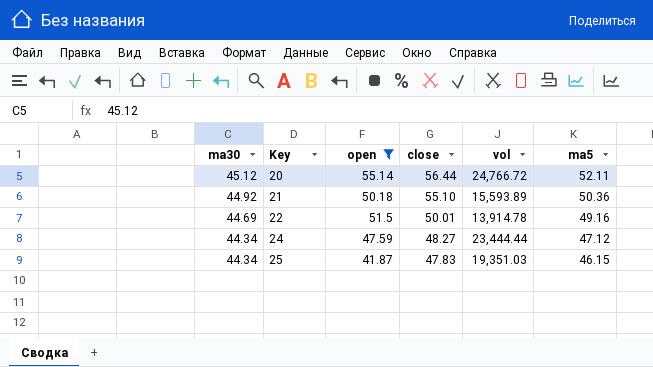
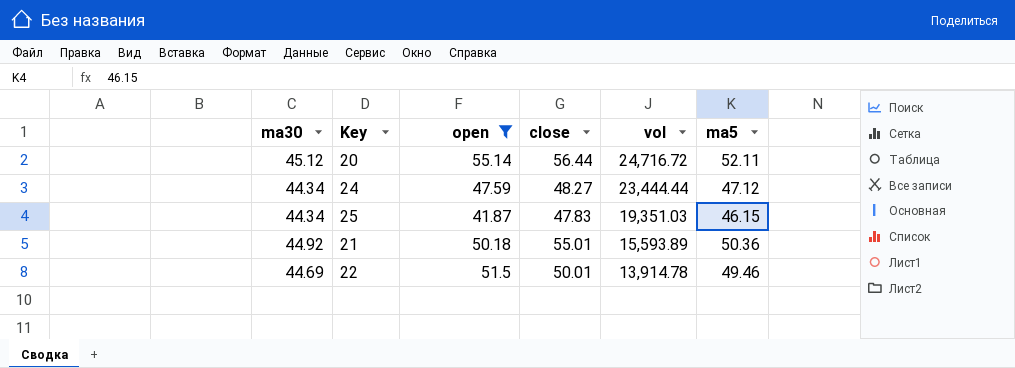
row order: ma30 descending -> vol descending
20 | vol: 24,766.72 -> 24,716.72
21 | close: 55.10 -> 55.01
22 | ma5: 49.16 -> 49.46

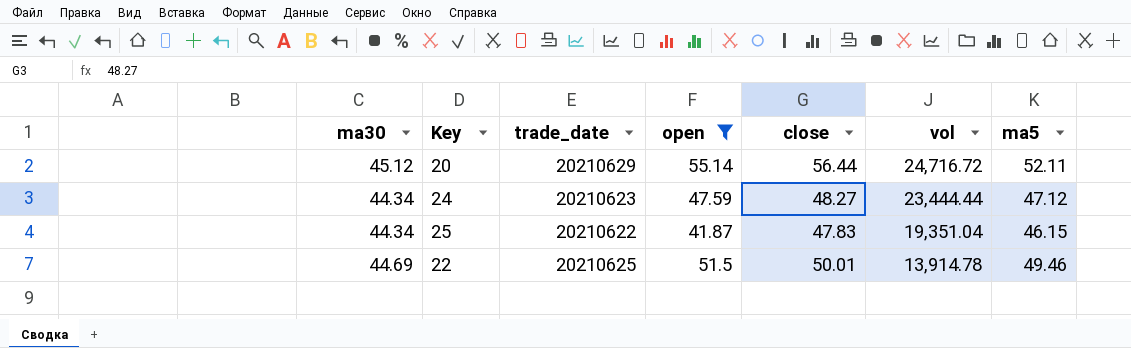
column trade_date | position: none -> 3
row 21: 44.92 | 50.18 | 55.01 | 15,593.89 | 50.36 -> none
25 | vol: 19,351.03 -> 19,351.04

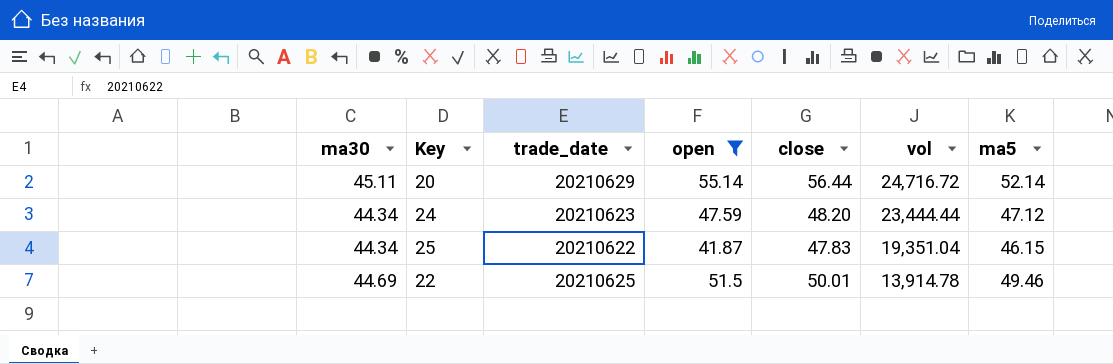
20 | ma30: 45.12 -> 45.11
20 | ma5: 52.11 -> 52.14
24 | close: 48.27 -> 48.20

